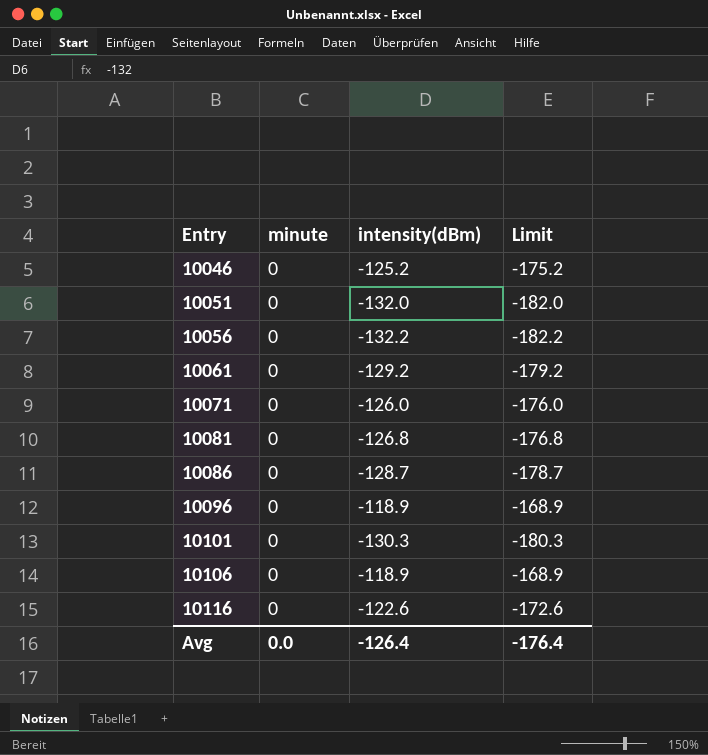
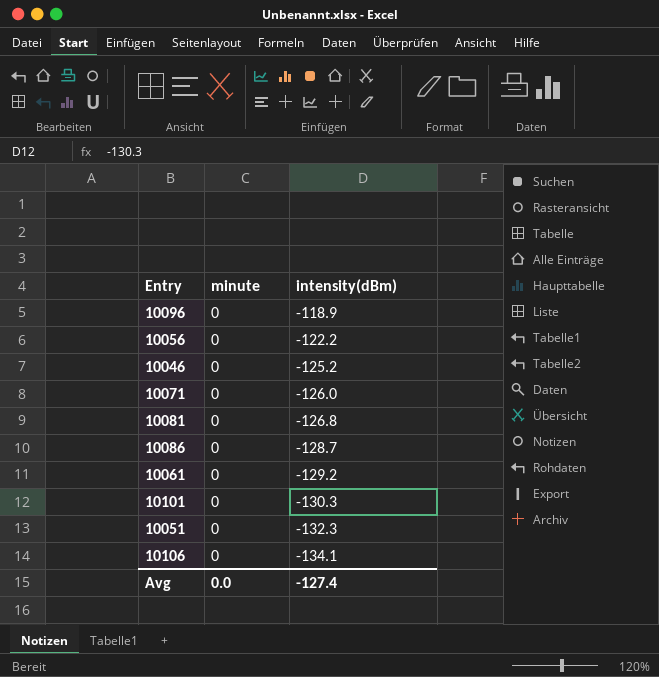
row order: Entry ascending -> intensity(dBm) descending
column Limit | formula: [intensity(dBm)] - 50 -> none
row 10116: 0 | -122.6 | -172.6 -> none
10056 | intensity(dBm): -132.2 -> -122.2
10051 | intensity(dBm): -132.0 -> -132.3
10106 | intensity(dBm): -118.9 -> -134.1
Avg | intensity(dBm): -126.4 -> -127.4

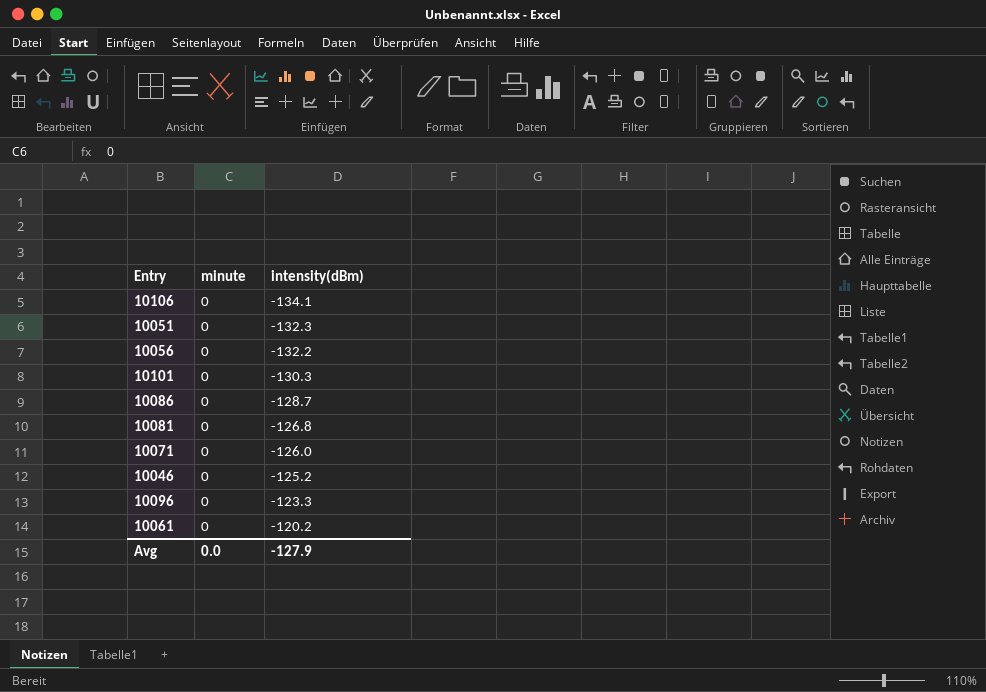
row order: intensity(dBm) descending -> intensity(dBm) ascending
10056 | intensity(dBm): -122.2 -> -132.2
10096 | intensity(dBm): -118.9 -> -123.3
10061 | intensity(dBm): -129.2 -> -120.2
Avg | intensity(dBm): -127.4 -> -127.9

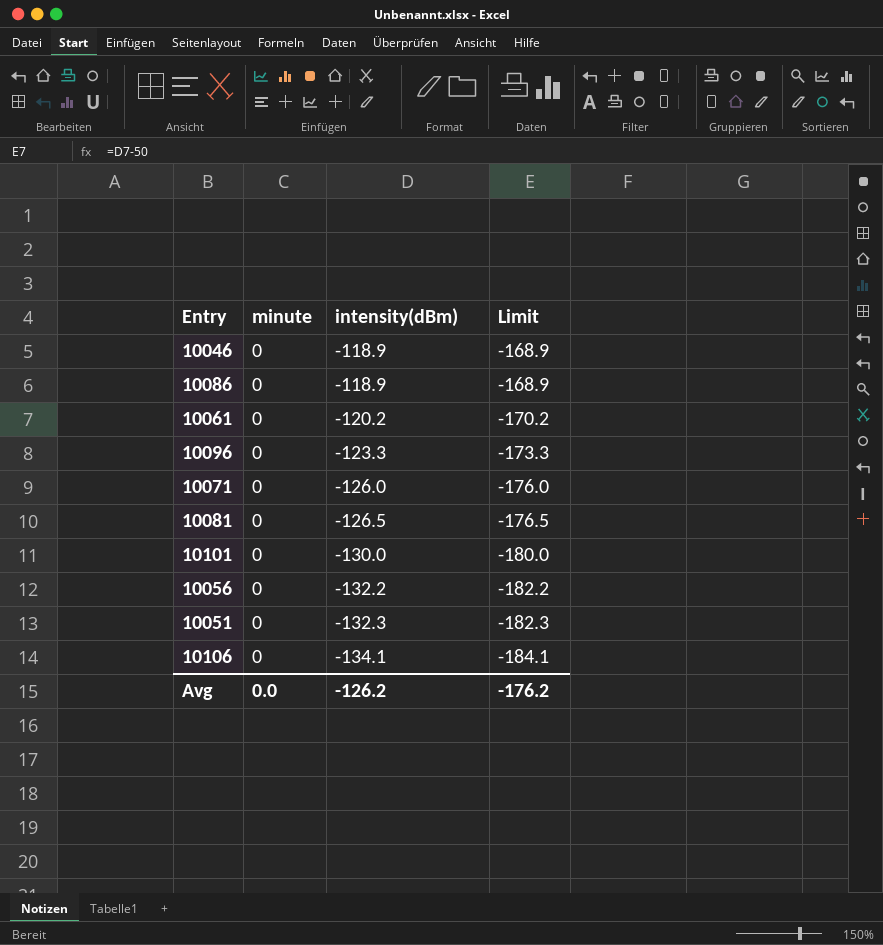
row order: intensity(dBm) ascending -> intensity(dBm) descending
column Limit | formula: none -> [intensity(dBm)] - 50
10046 | intensity(dBm): -125.2 -> -118.9
10086 | intensity(dBm): -128.7 -> -118.9
10081 | intensity(dBm): -126.8 -> -126.5
10101 | intensity(dBm): -130.3 -> -130.0
Avg | intensity(dBm): -127.9 -> -126.2

